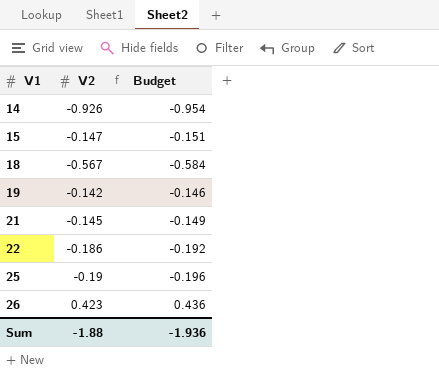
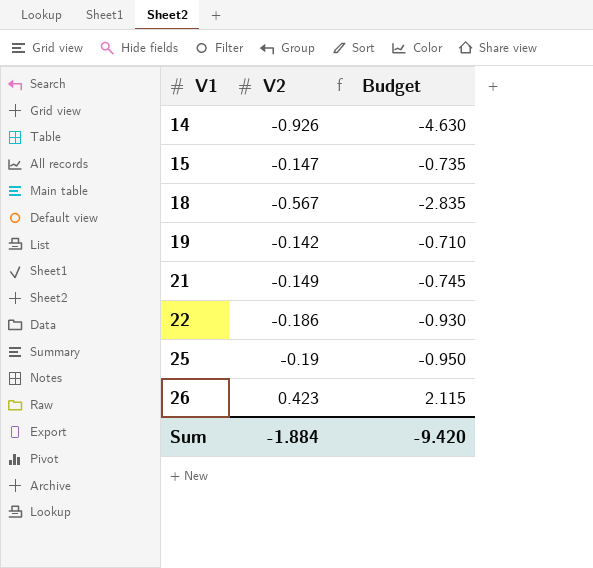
column Budget | formula: [V2] * 1.03 -> [V2] * 5
21 | V2: -0.145 -> -0.149
Sum | V2: -1.88 -> -1.884
Sum | Budget: -1.936 -> -9.420

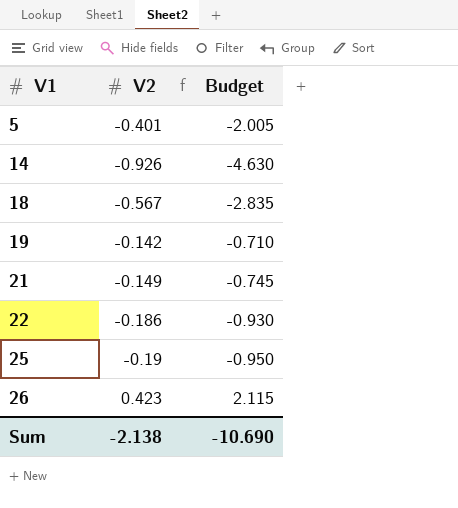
row 15: -0.147 | -0.735 -> none
row 5: none -> -0.401 | -2.005
Sum | V2: -1.884 -> -2.138
Sum | Budget: -9.420 -> -10.690

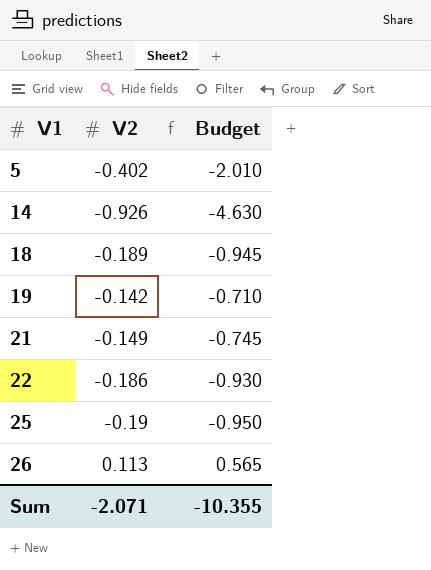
5 | V2: -0.401 -> -0.402
5 | Budget: -2.005 -> -2.010
18 | V2: -0.567 -> -0.189
18 | Budget: -2.835 -> -0.945
26 | V2: 0.423 -> 0.113
26 | Budget: 2.115 -> 0.565
Sum | V2: -2.138 -> -2.071
Sum | Budget: -10.690 -> -10.355

